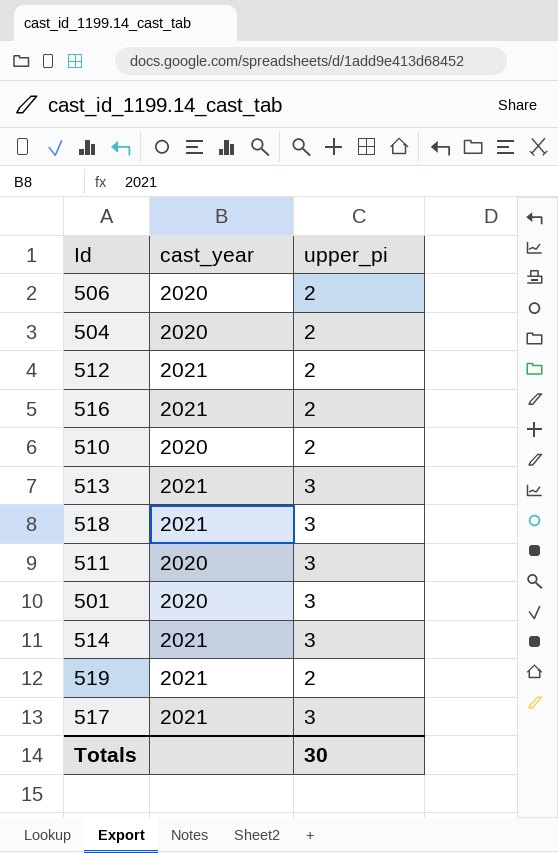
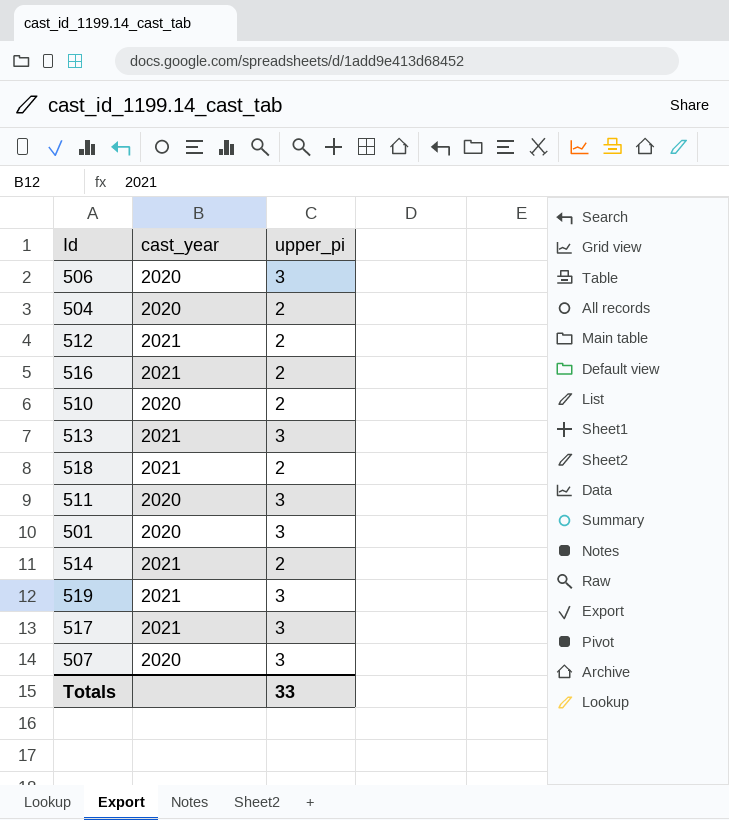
506 | upper_pi: 2 -> 3
518 | upper_pi: 3 -> 2
514 | upper_pi: 3 -> 2
519 | upper_pi: 2 -> 3
row 507: none -> 2020 | 3
Totals | upper_pi: 30 -> 33

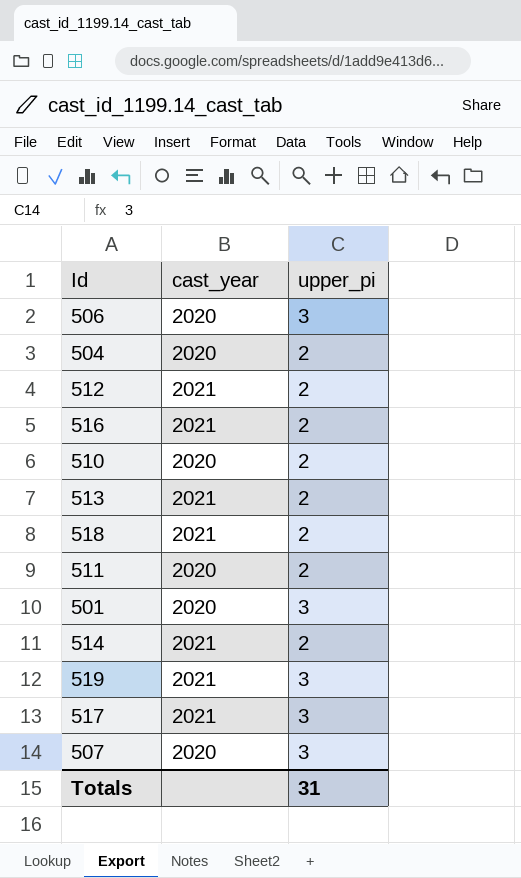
513 | upper_pi: 3 -> 2
511 | upper_pi: 3 -> 2
Totals | upper_pi: 33 -> 31

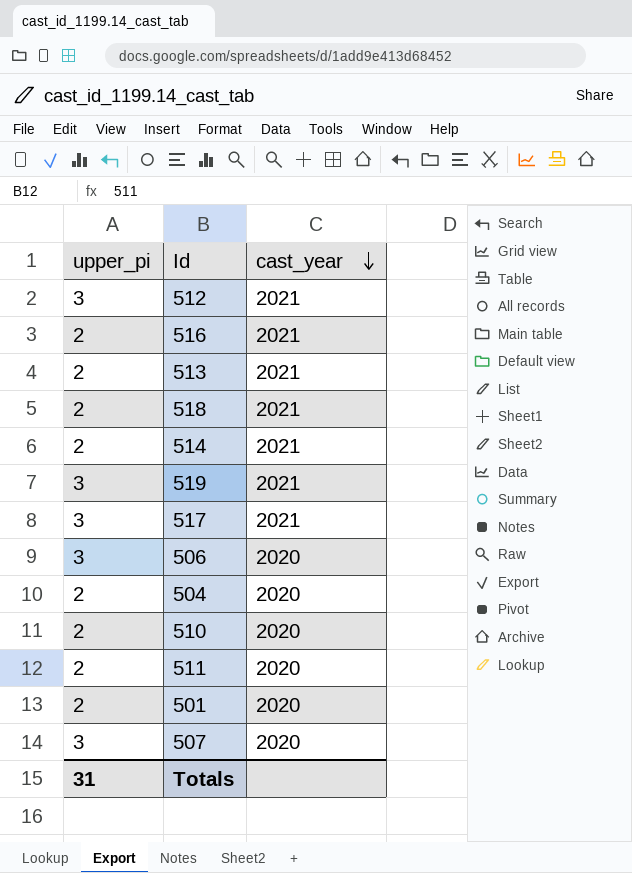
row order: none -> cast_year descending
column upper_pi | position: 3 -> 1
512 | upper_pi: 2 -> 3
501 | upper_pi: 3 -> 2

